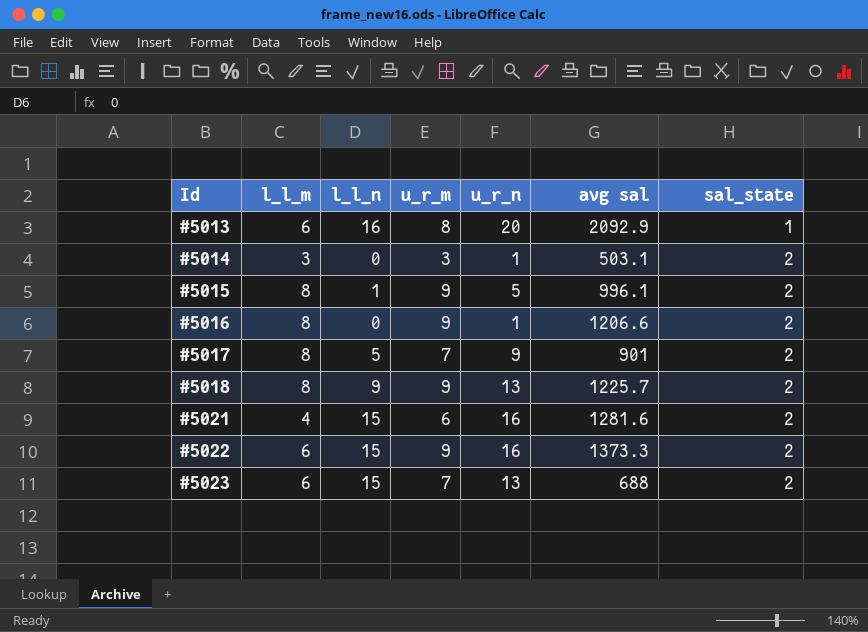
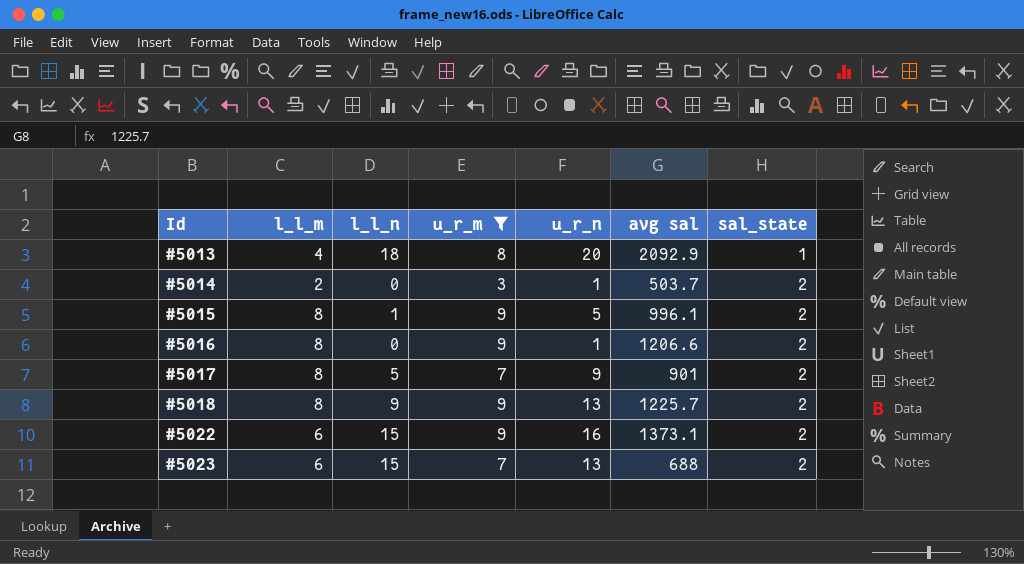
filter: none -> u_r_m != 6
#5013 | l_l_m: 6 -> 4
#5013 | l_l_n: 16 -> 18
#5014 | l_l_m: 3 -> 2
#5014 | avg sal: 503.1 -> 503.7
#5022 | avg sal: 1373.3 -> 1373.1

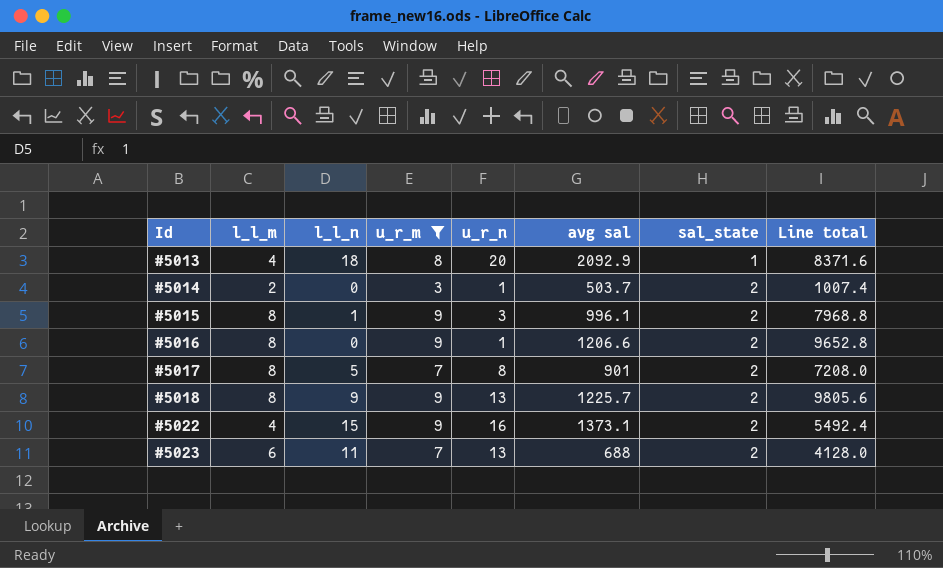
column Line total | formula: none -> [l_l_m] * [avg sal]
#5015 | u_r_n: 5 -> 3
#5017 | u_r_n: 9 -> 8
#5022 | l_l_m: 6 -> 4
#5023 | l_l_n: 15 -> 11

